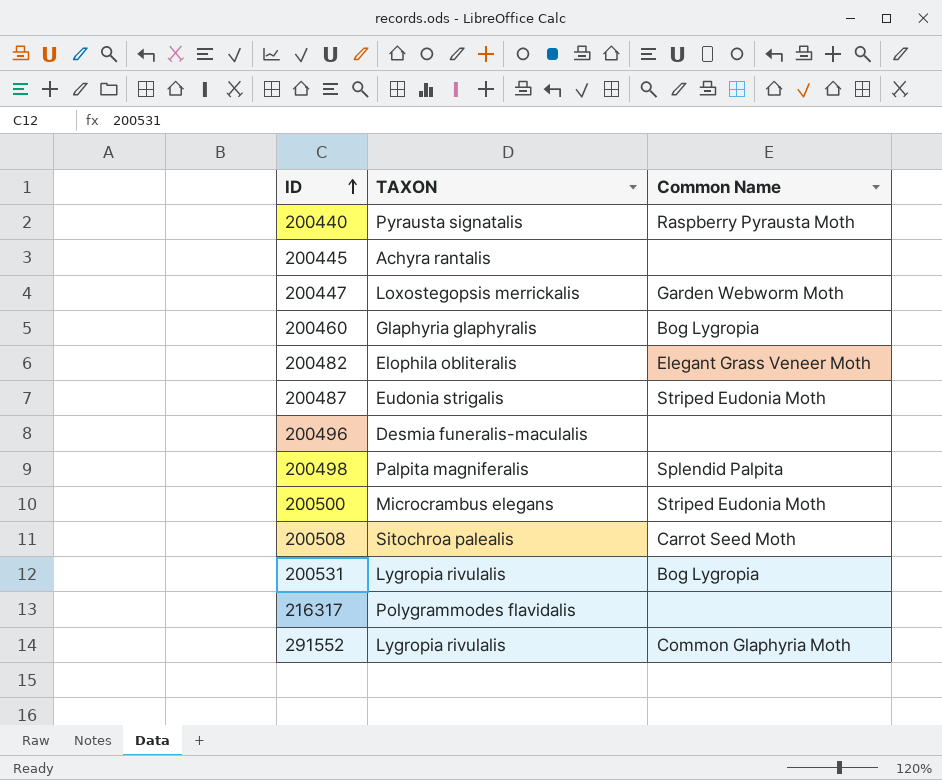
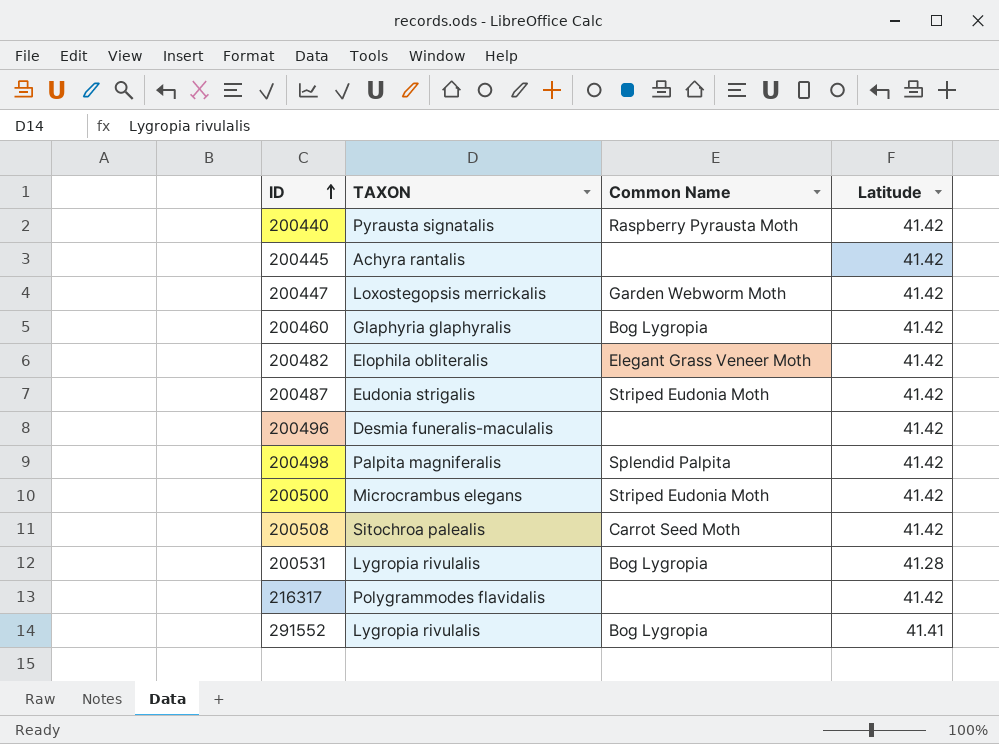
column Latitude | position: none -> 4
291552 | Common Name: Common Glaphyria Moth -> Bog Lygropia

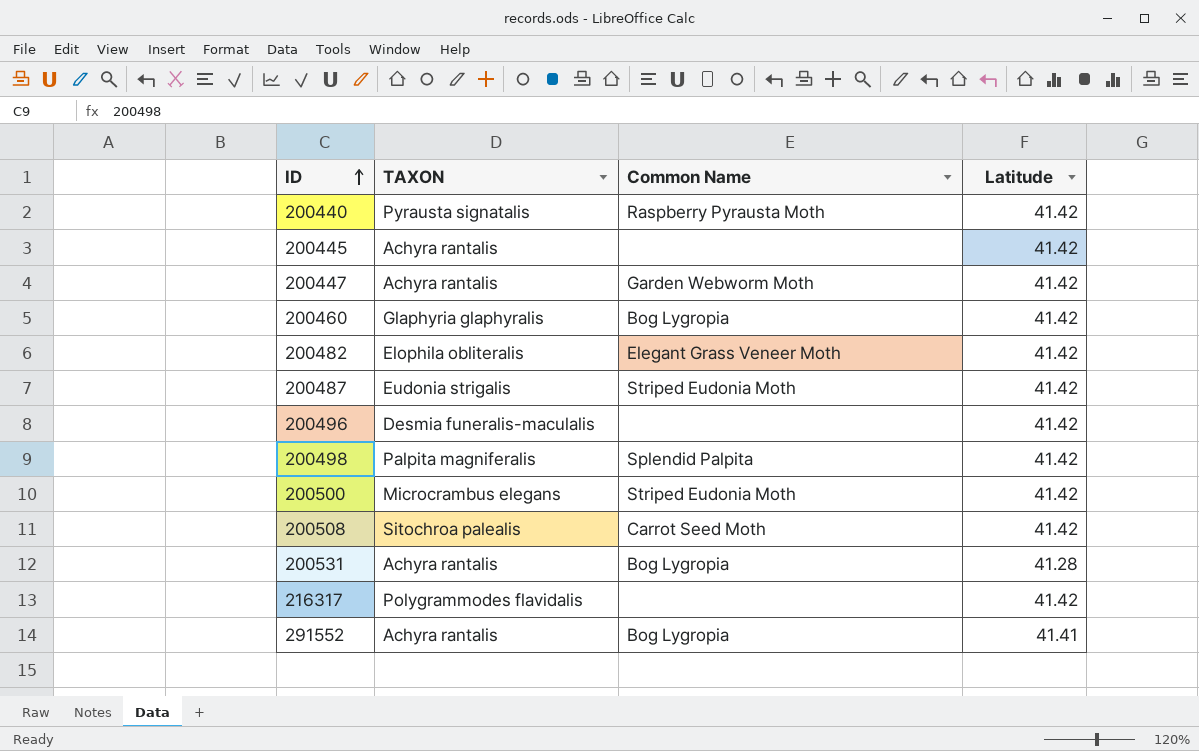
200447 | TAXON: Loxostegopsis merrickalis -> Achyra rantalis
200531 | TAXON: Lygropia rivulalis -> Achyra rantalis
291552 | TAXON: Lygropia rivulalis -> Achyra rantalis

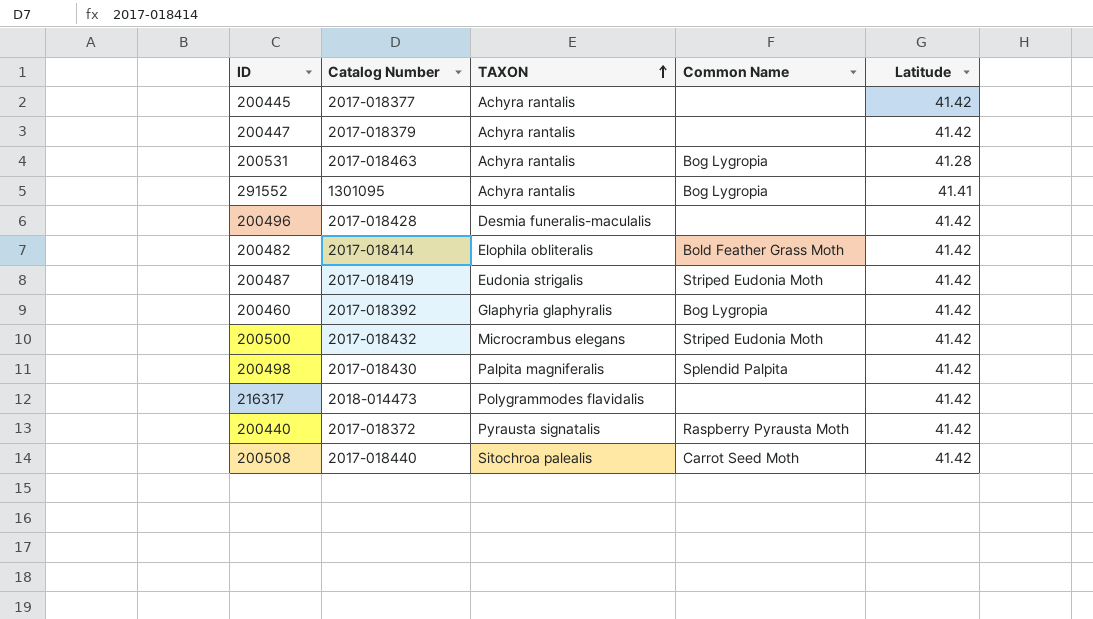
row order: ID ascending -> TAXON ascending
column Catalog Number | position: none -> 2
200447 | Common Name: Garden Webworm Moth -> none
200482 | Common Name: Elegant Grass Veneer Moth -> Bold Feather Grass Moth

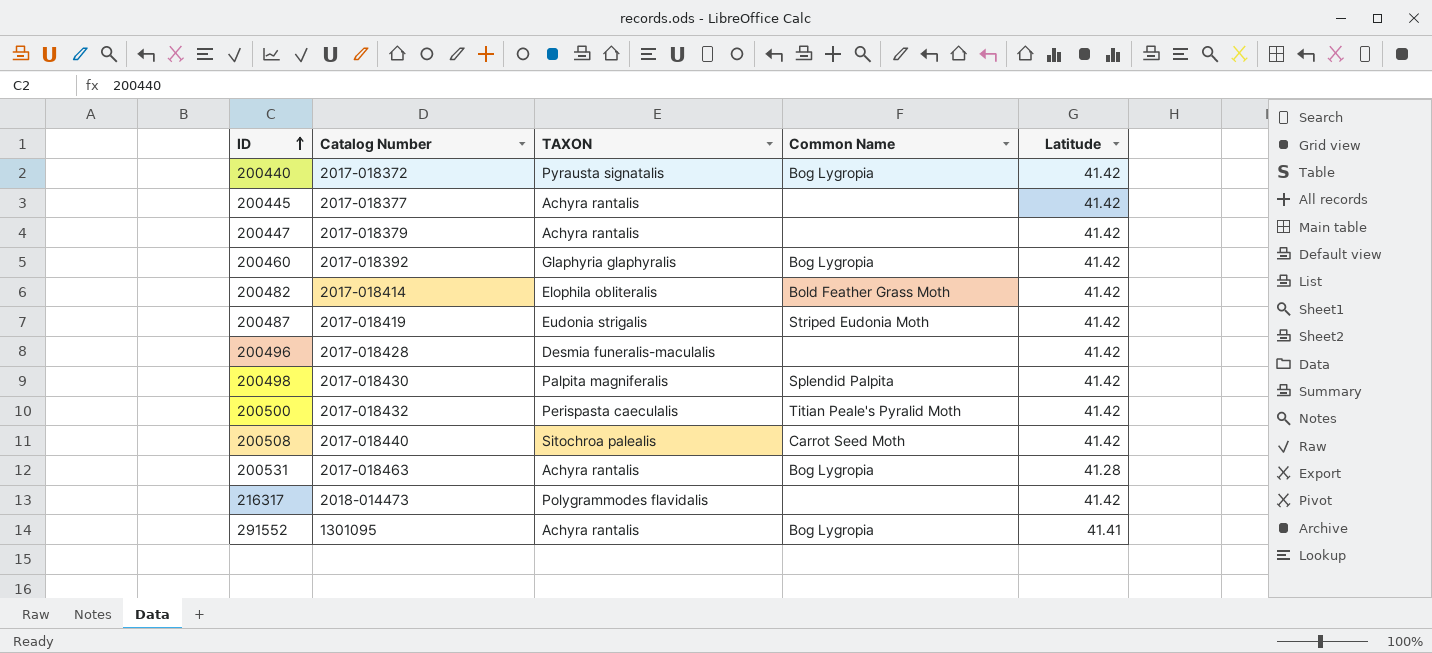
row order: TAXON ascending -> ID ascending
200440 | Common Name: Raspberry Pyrausta Moth -> Bog Lygropia
200500 | TAXON: Microcrambus elegans -> Perispasta caeculalis
200500 | Common Name: Striped Eudonia Moth -> Titian Peale's Pyralid Moth

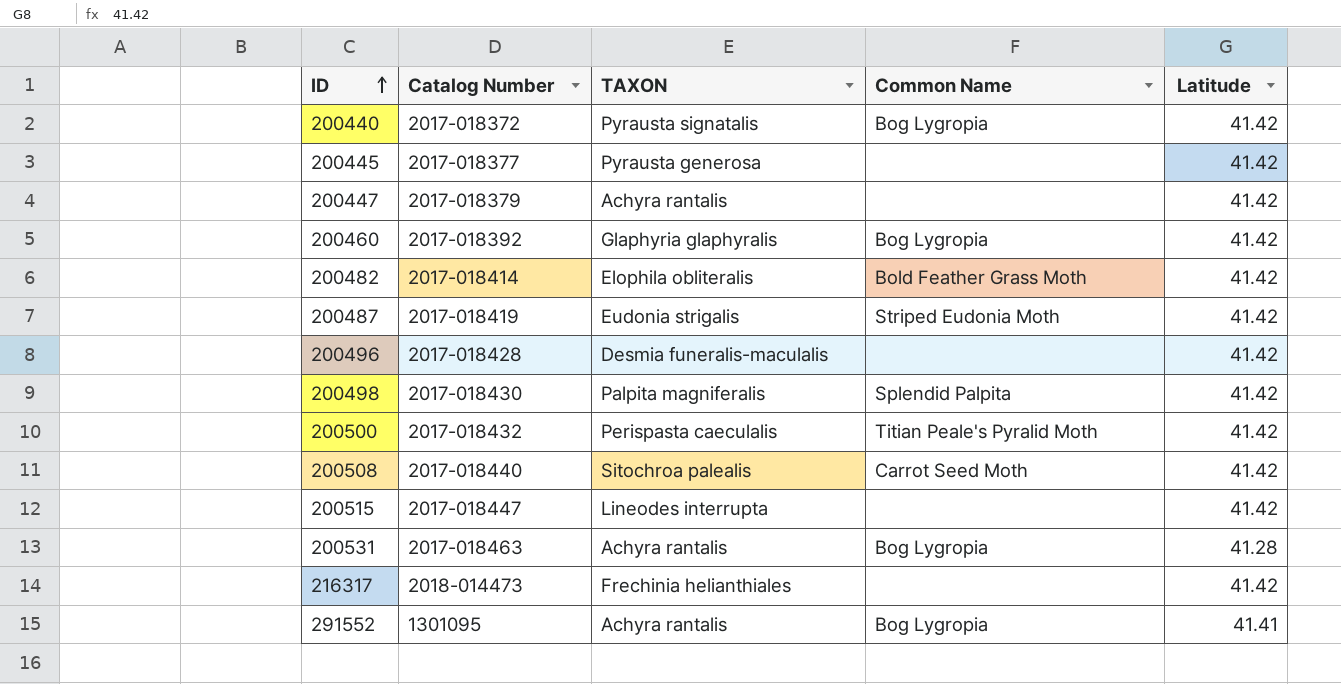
200445 | TAXON: Achyra rantalis -> Pyrausta generosa
row 200515: none -> 2017-018447 | Lineodes interrupta | none | 41.42
216317 | TAXON: Polygrammodes flavidalis -> Frechinia helianthiales

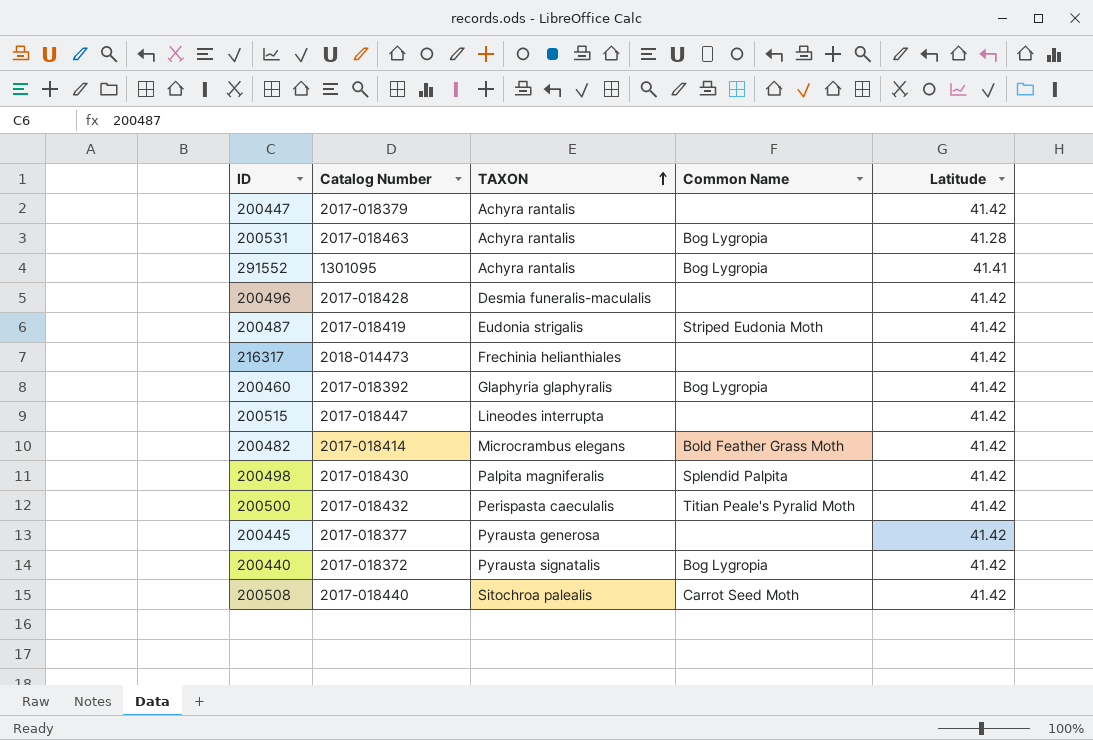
row order: ID ascending -> TAXON ascending
200482 | TAXON: Elophila obliteralis -> Microcrambus elegans

